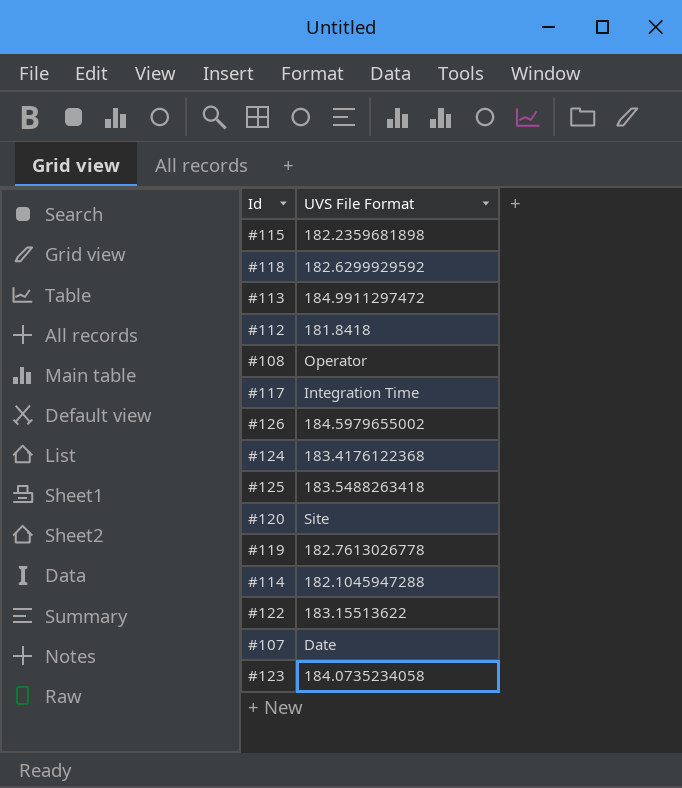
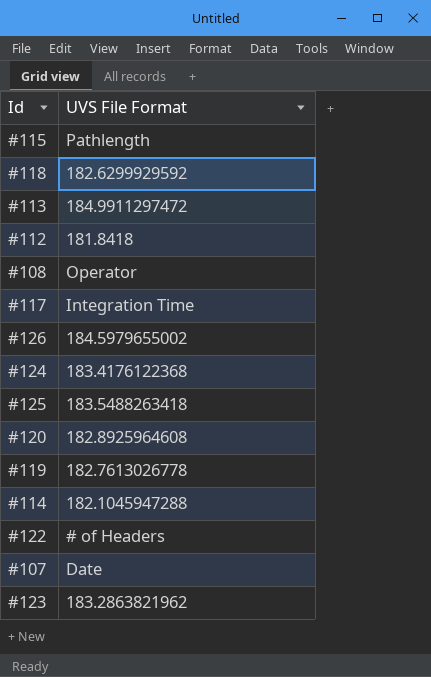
#115 | UVS File Format: 182.2359681898 -> Pathlength
#120 | UVS File Format: Site -> 182.8925964608
#122 | UVS File Format: 183.15513622 -> # of Headers
#123 | UVS File Format: 184.0735234058 -> 183.2863821962

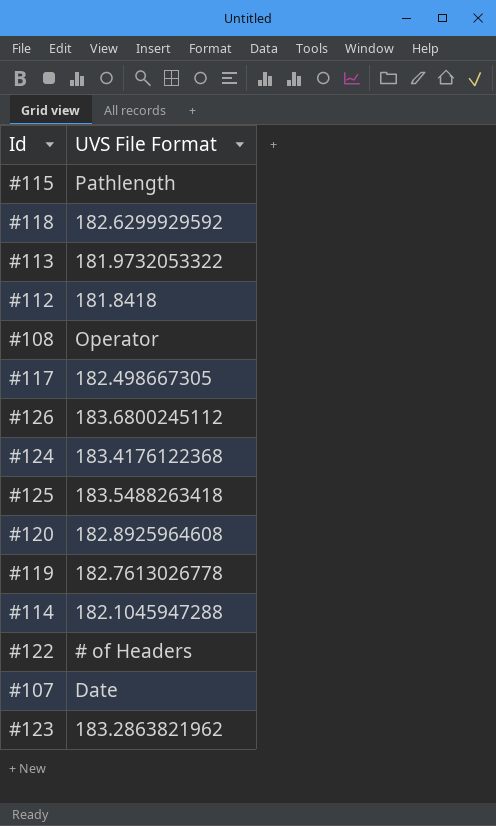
#113 | UVS File Format: 184.9911297472 -> 181.9732053322
#117 | UVS File Format: Integration Time -> 182.498667305
#126 | UVS File Format: 184.5979655002 -> 183.6800245112

